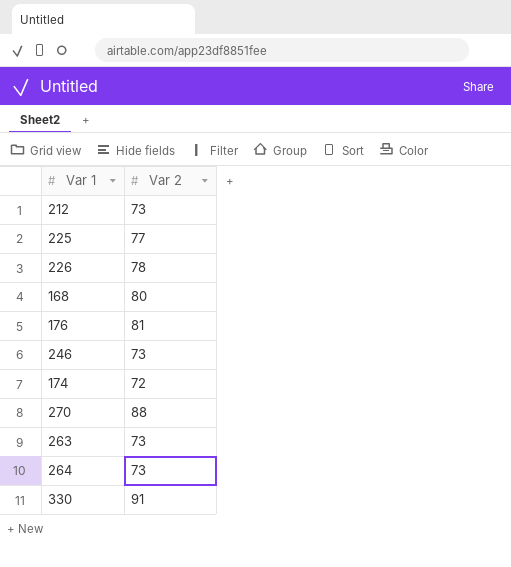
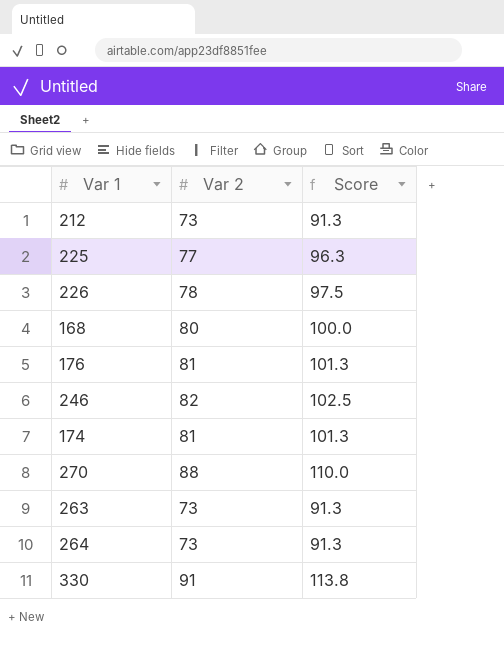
column Score | formula: none -> [Var 2] * 1.25
246 | Var 2: 73 -> 82
174 | Var 2: 72 -> 81

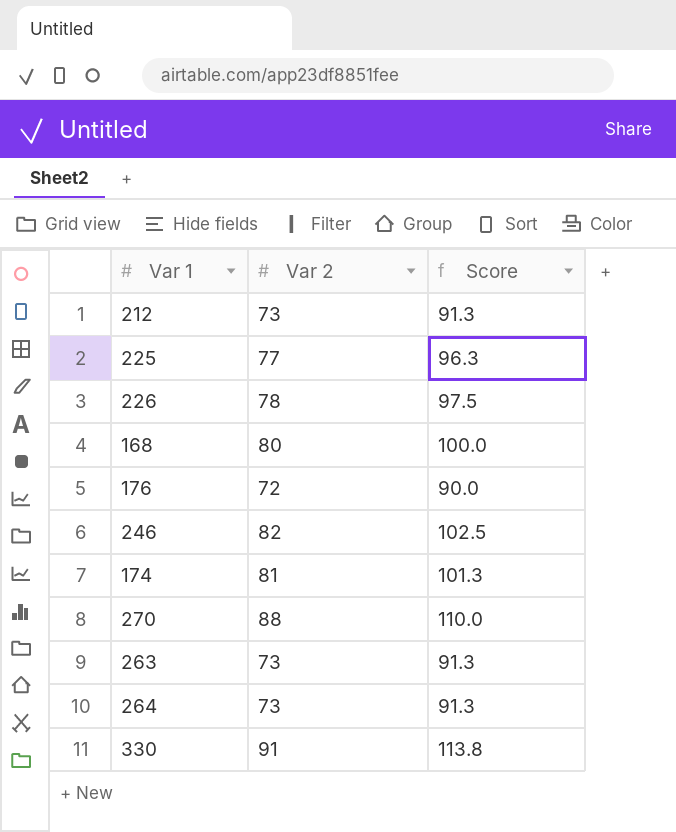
176 | Var 2: 81 -> 72
176 | Score: 101.3 -> 90.0

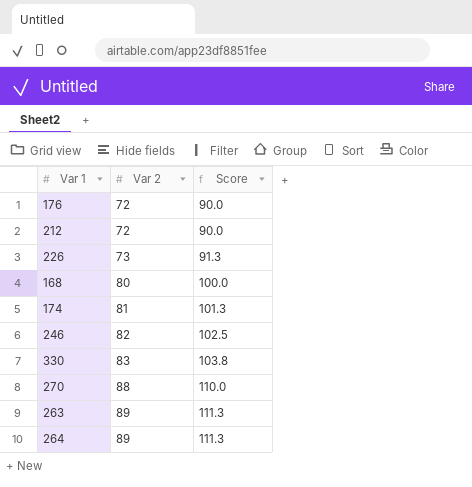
row order: none -> Var 2 ascending
row 225: 77 | 96.3 -> none
212 | Var 2: 73 -> 72
212 | Score: 91.3 -> 90.0
226 | Var 2: 78 -> 73
226 | Score: 97.5 -> 91.3
330 | Var 2: 91 -> 83
330 | Score: 113.8 -> 103.8
263 | Var 2: 73 -> 89
263 | Score: 91.3 -> 111.3
264 | Var 2: 73 -> 89
264 | Score: 91.3 -> 111.3

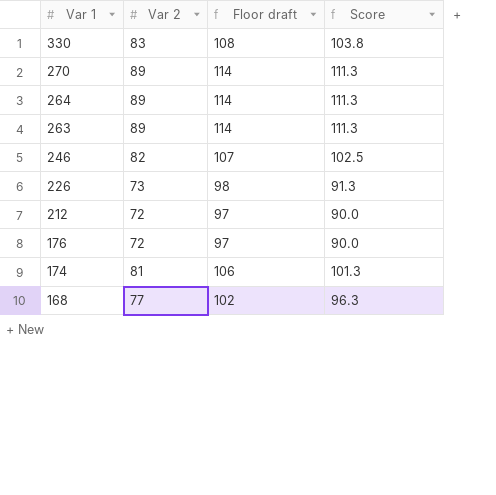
row order: Var 2 ascending -> Var 1 descending
column Floor draft | formula: none -> [Var 2] + 25
270 | Var 2: 88 -> 89
270 | Score: 110.0 -> 111.3
168 | Var 2: 80 -> 77
168 | Score: 100.0 -> 96.3

